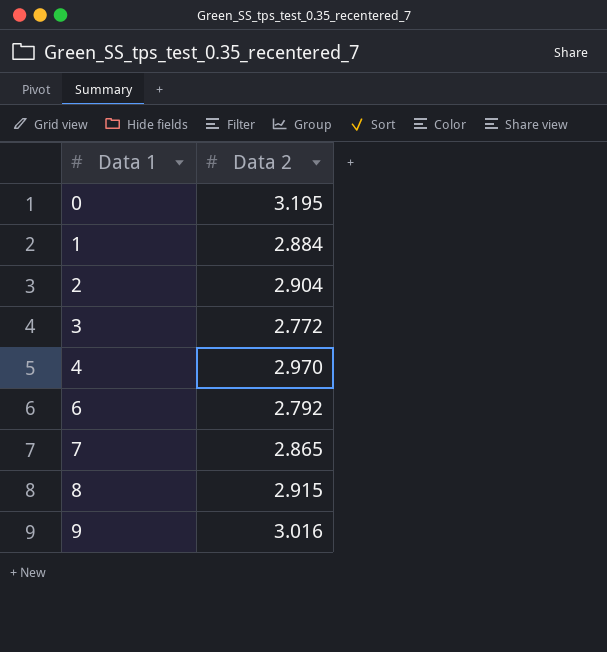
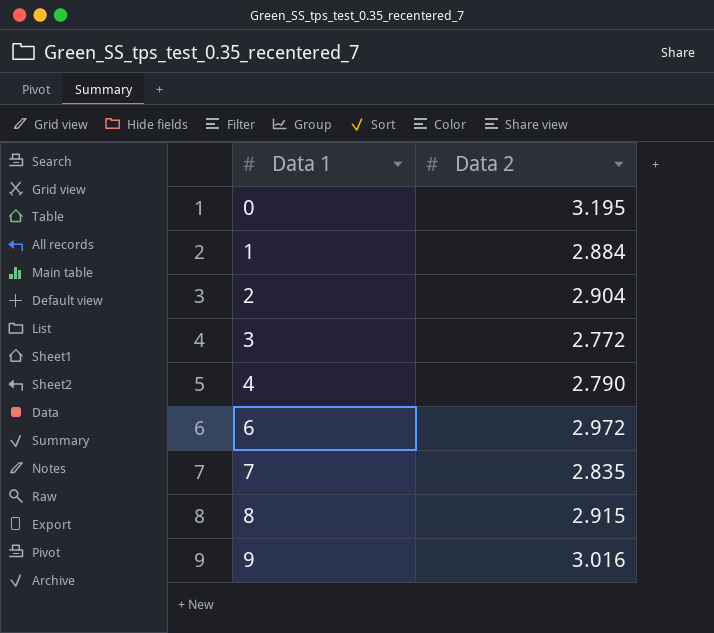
4 | Data 2: 2.970 -> 2.790
6 | Data 2: 2.792 -> 2.972
7 | Data 2: 2.865 -> 2.835

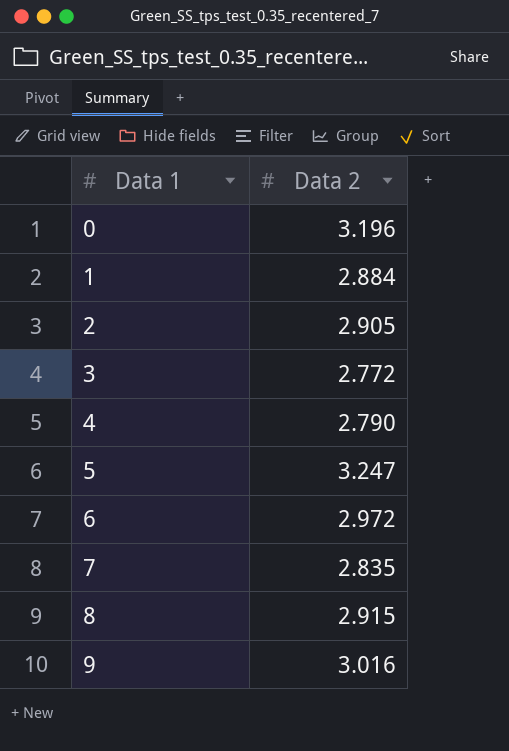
0 | Data 2: 3.195 -> 3.196
2 | Data 2: 2.904 -> 2.905
row 5: none -> 3.247

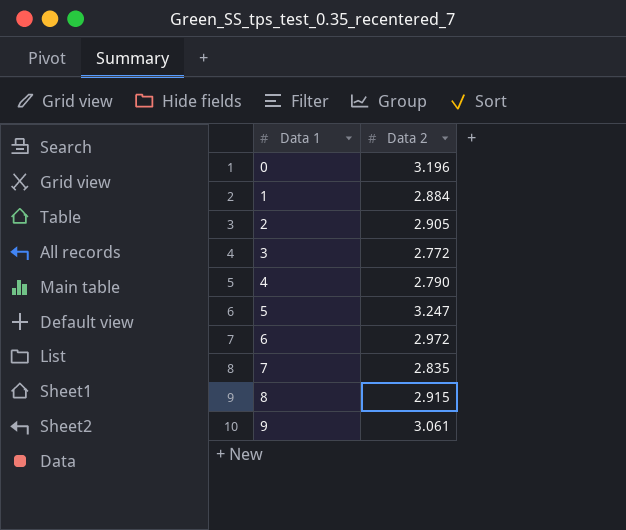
9 | Data 2: 3.016 -> 3.061

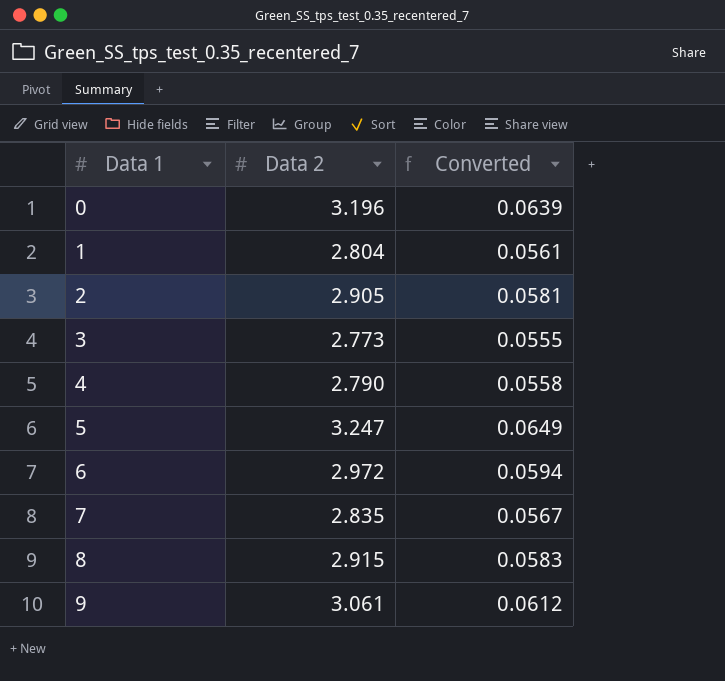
column Converted | formula: none -> [Data 2] * 0.02
1 | Data 2: 2.884 -> 2.804
3 | Data 2: 2.772 -> 2.773

